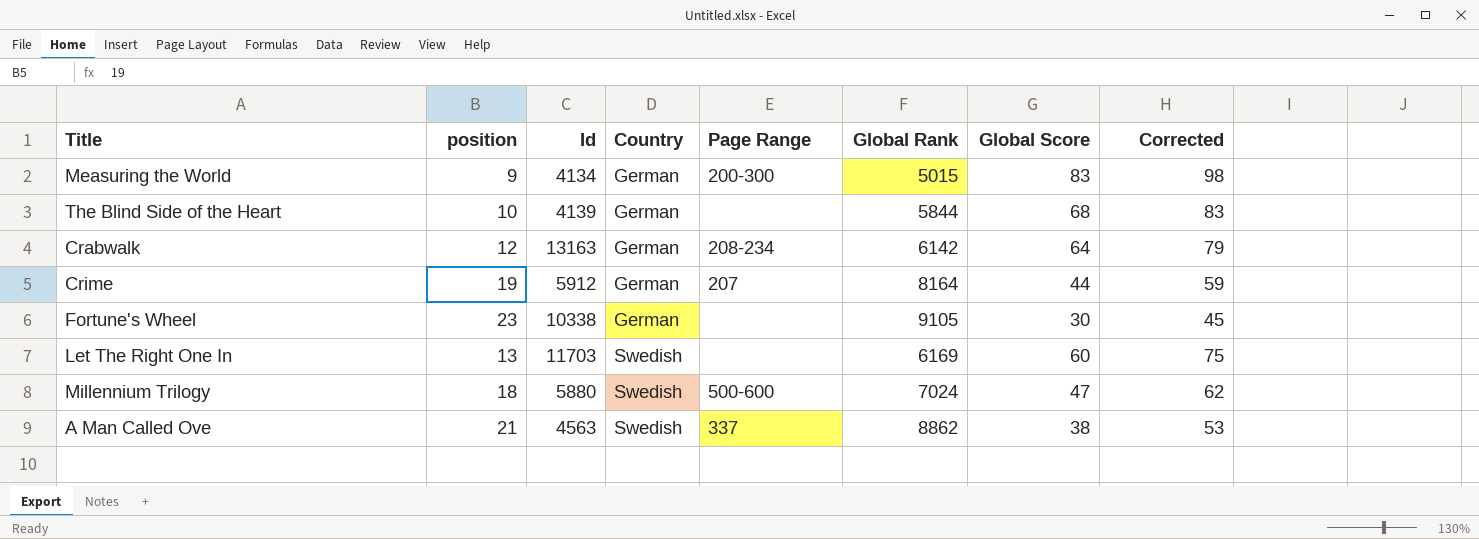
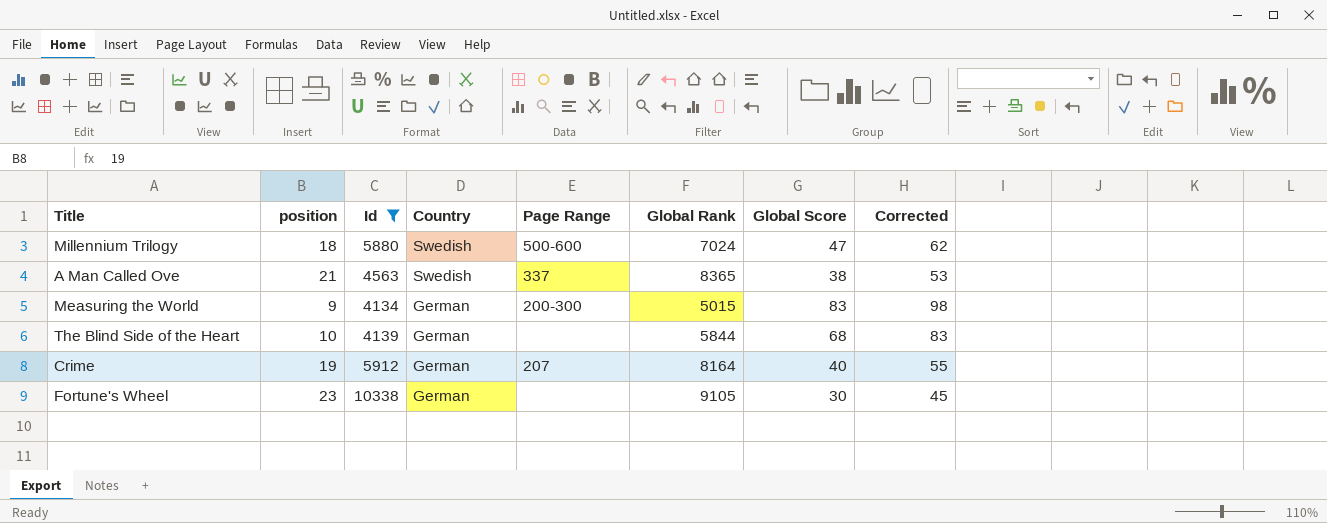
filter: none -> Id <= 10338
row order: Country ascending -> Country descending
A Man Called Ove | Global Rank: 8862 -> 8365
Crime | Global Score: 44 -> 40
Crime | Corrected: 59 -> 55

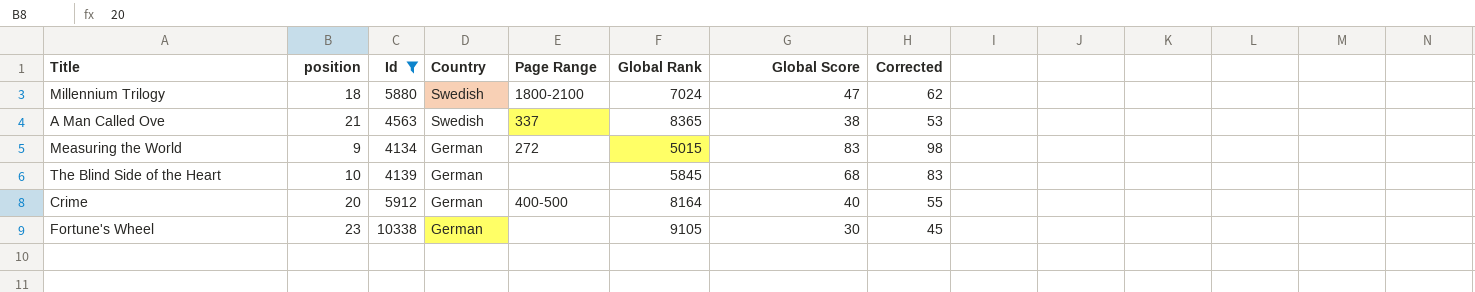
Millennium Trilogy | Page Range: 500-600 -> 1800-2100
Measuring the World | Page Range: 200-300 -> 272
The Blind Side of the Heart | Global Rank: 5844 -> 5845
Crime | position: 19 -> 20
Crime | Page Range: 207 -> 400-500

